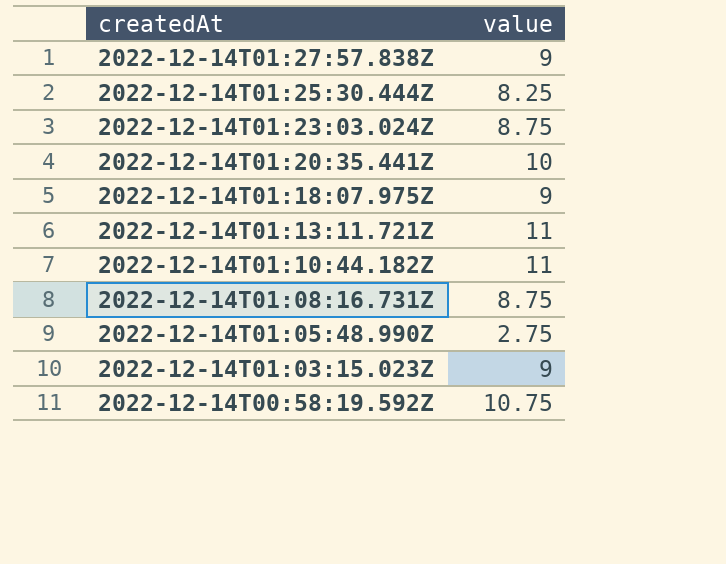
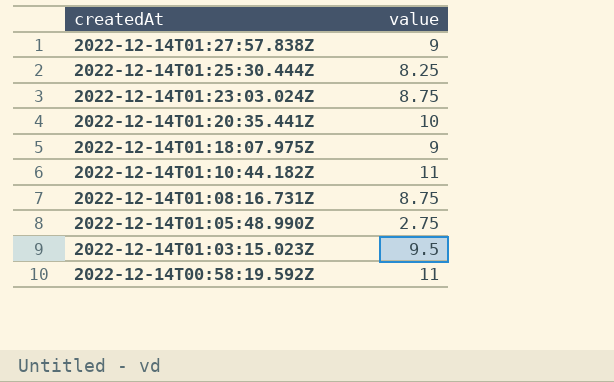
row 2022-12-14T01:13:11.721Z: 11 -> none
2022-12-14T01:03:15.023Z | value: 9 -> 9.5
2022-12-14T00:58:19.592Z | value: 10.75 -> 11

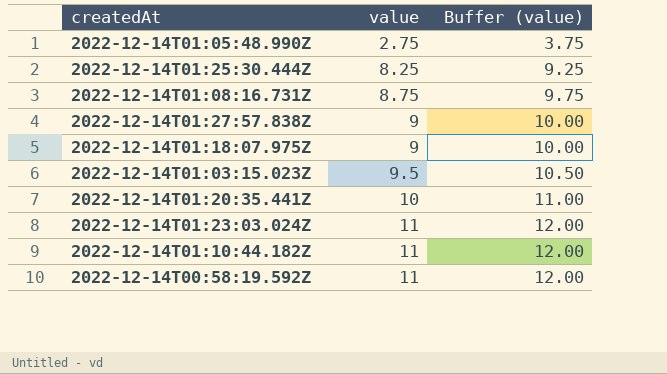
row order: createdAt descending -> value ascending
column Buffer (value) | formula: none -> [value] + 1
2022-12-14T01:23:03.024Z | value: 8.75 -> 11

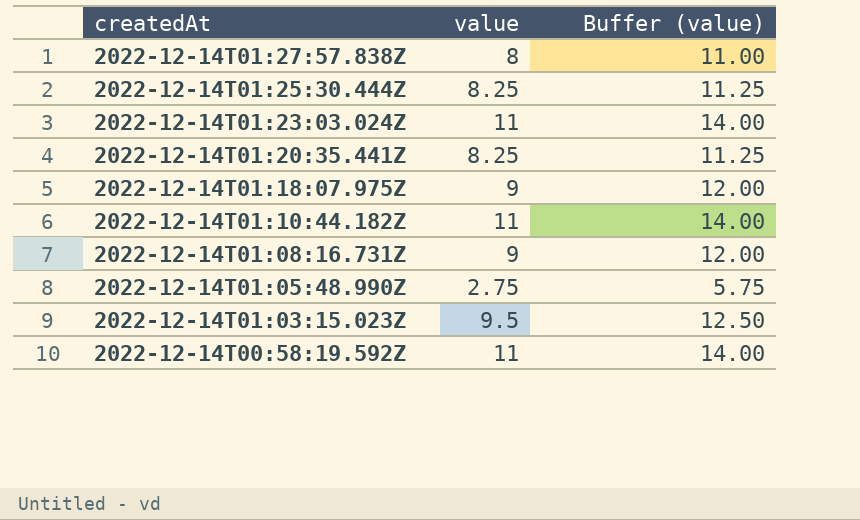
row order: value ascending -> createdAt descending
column Buffer (value) | formula: [value] + 1 -> [value] + 3
2022-12-14T01:27:57.838Z | value: 9 -> 8
2022-12-14T01:20:35.441Z | value: 10 -> 8.25
2022-12-14T01:08:16.731Z | value: 8.75 -> 9

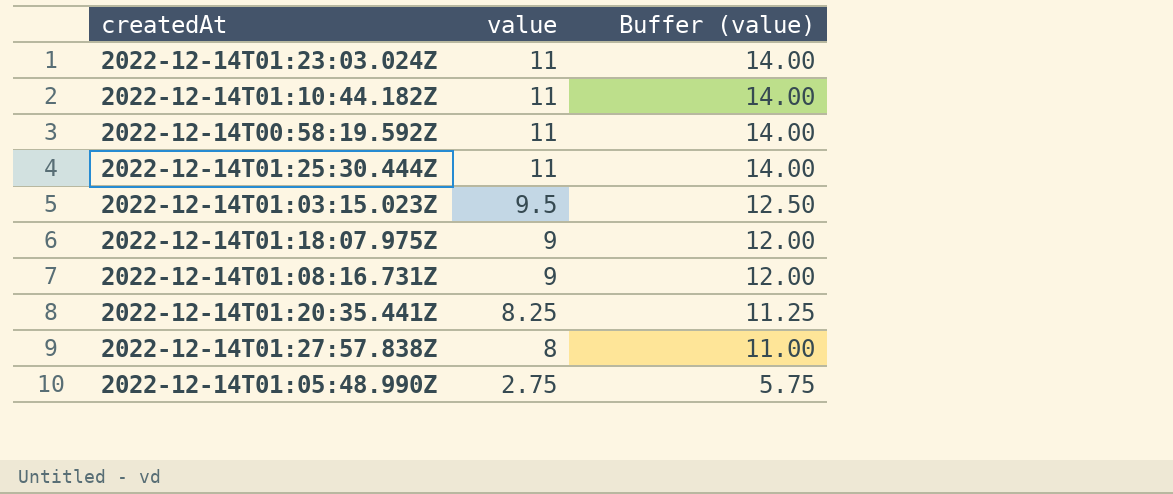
row order: createdAt descending -> value descending
2022-12-14T01:25:30.444Z | value: 8.25 -> 11
2022-12-14T01:25:30.444Z | Buffer (value): 11.25 -> 14.00

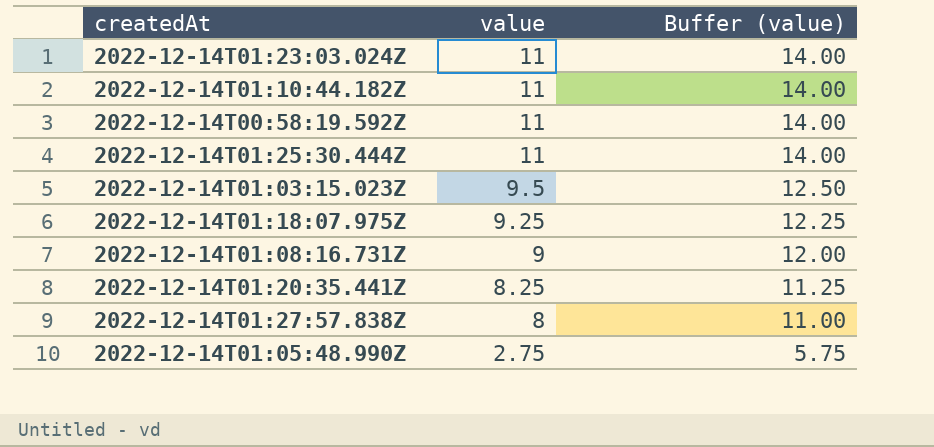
2022-12-14T01:18:07.975Z | value: 9 -> 9.25
2022-12-14T01:18:07.975Z | Buffer (value): 12.00 -> 12.25

